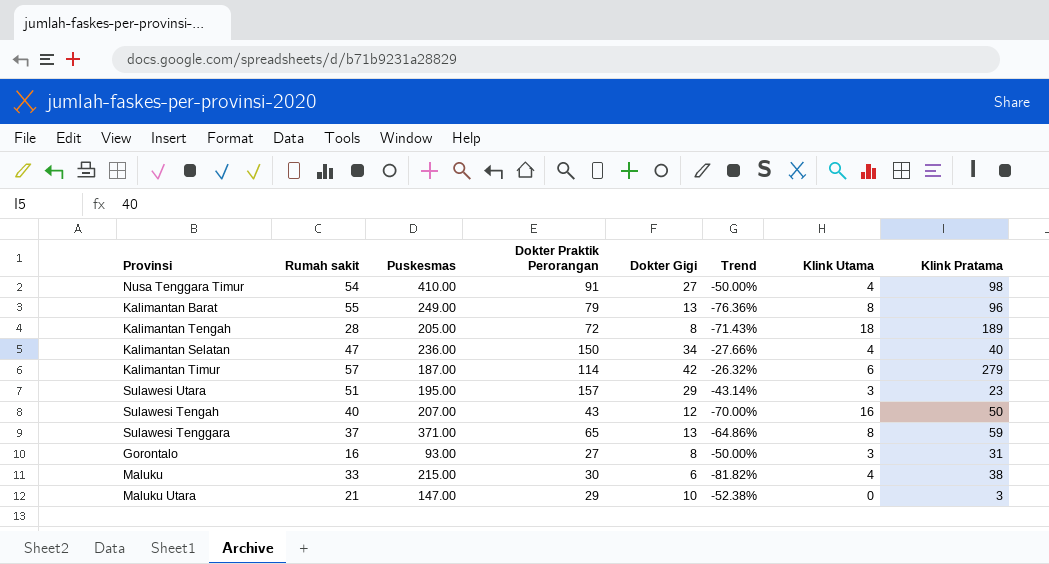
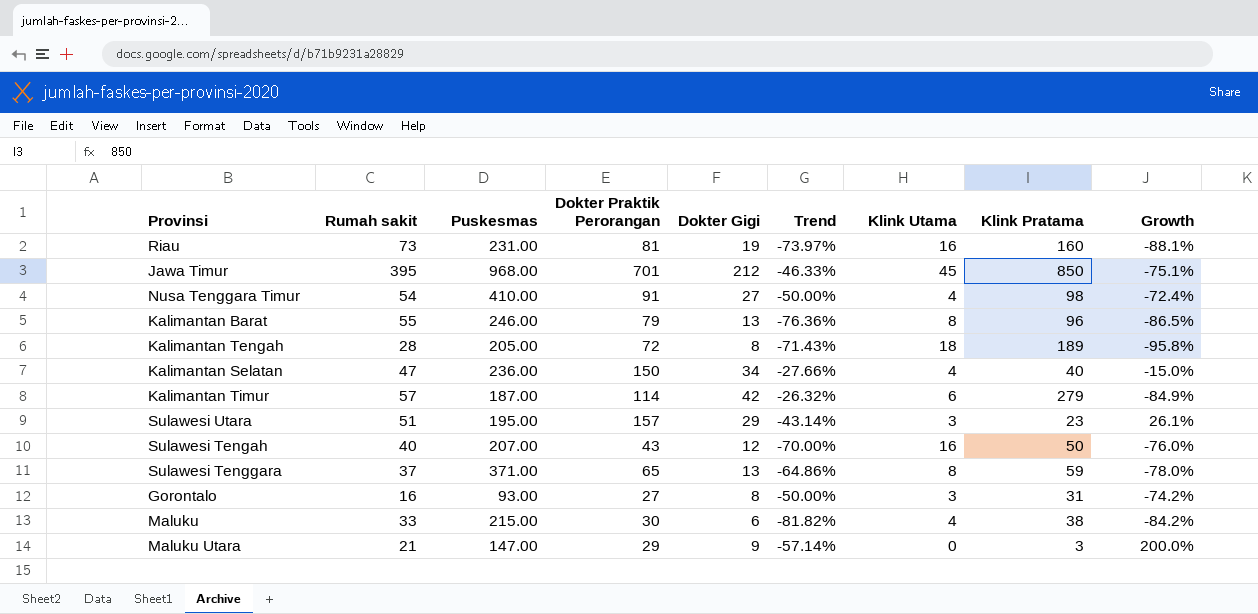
column Growth | formula: none -> ([Dokter Gigi] - [Klink Pratama]) / [Klink Pratama]
row Riau: none -> 73 | 231.00 | 81 | 19 | -73.97% | 16 | 160 | -88.1%
row Jawa Timur: none -> 395 | 968.00 | 701 | 212 | -46.33% | 45 | 850 | -75.1%
Kalimantan Barat | Puskesmas: 249.00 -> 246.00
Maluku Utara | Dokter Gigi: 10 -> 9
Maluku Utara | Trend: -52.38% -> -57.14%

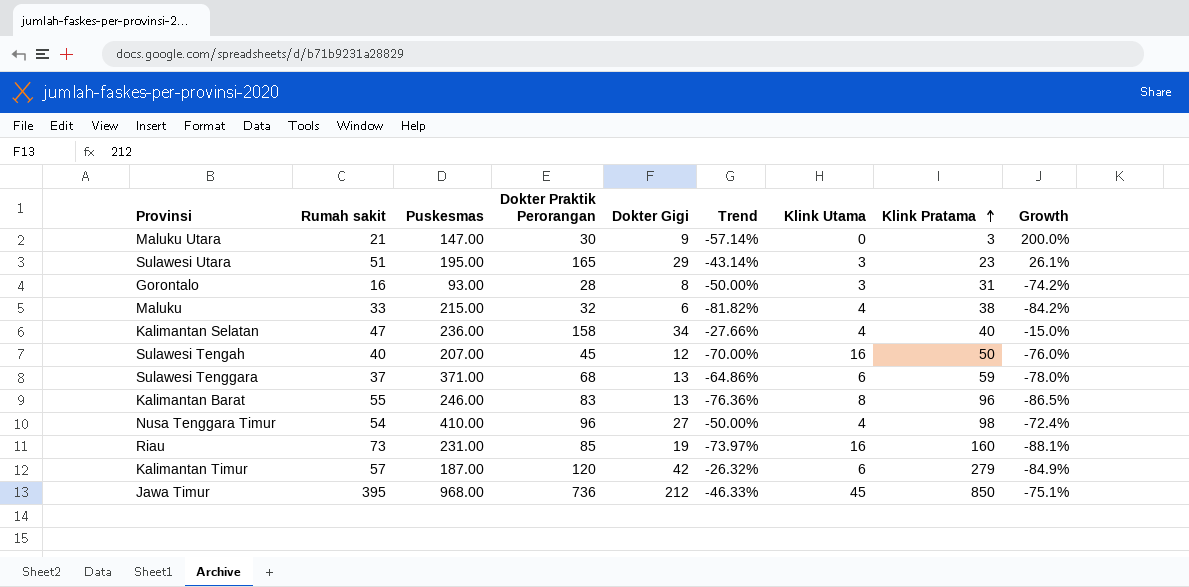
row order: none -> Klink Pratama ascending
row Kalimantan Tengah: 28 | 205.00 | 72 | 8 | -71.43% | 18 | 189 | -95.8% -> none
Maluku Utara | Dokter Praktik Perorangan: 29 -> 30
Sulawesi Utara | Dokter Praktik Perorangan: 157 -> 165
Gorontalo | Dokter Praktik Perorangan: 27 -> 28
Maluku | Dokter Praktik Perorangan: 30 -> 32
Kalimantan Selatan | Dokter Praktik Perorangan: 150 -> 158
Sulawesi Tengah | Dokter Praktik Perorangan: 43 -> 45
Sulawesi Tenggara | Dokter Praktik Perorangan: 65 -> 68
Sulawesi Tenggara | Klink Utama: 8 -> 6
Kalimantan Barat | Dokter Praktik Perorangan: 79 -> 83
Nusa Tenggara Timur | Dokter Praktik Perorangan: 91 -> 96
Riau | Dokter Praktik Perorangan: 81 -> 85
Kalimantan Timur | Dokter Praktik Perorangan: 114 -> 120
Jawa Timur | Dokter Praktik Perorangan: 701 -> 736

